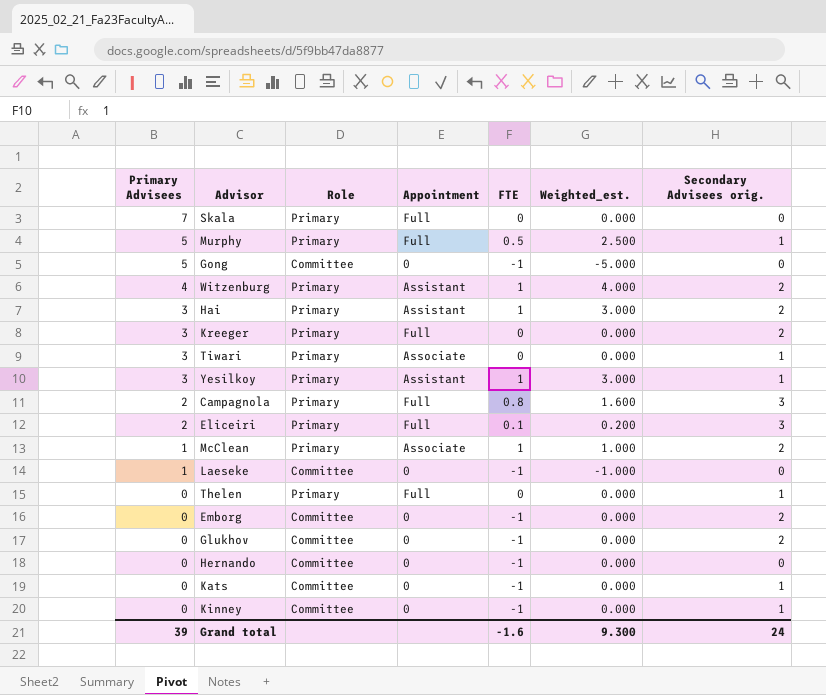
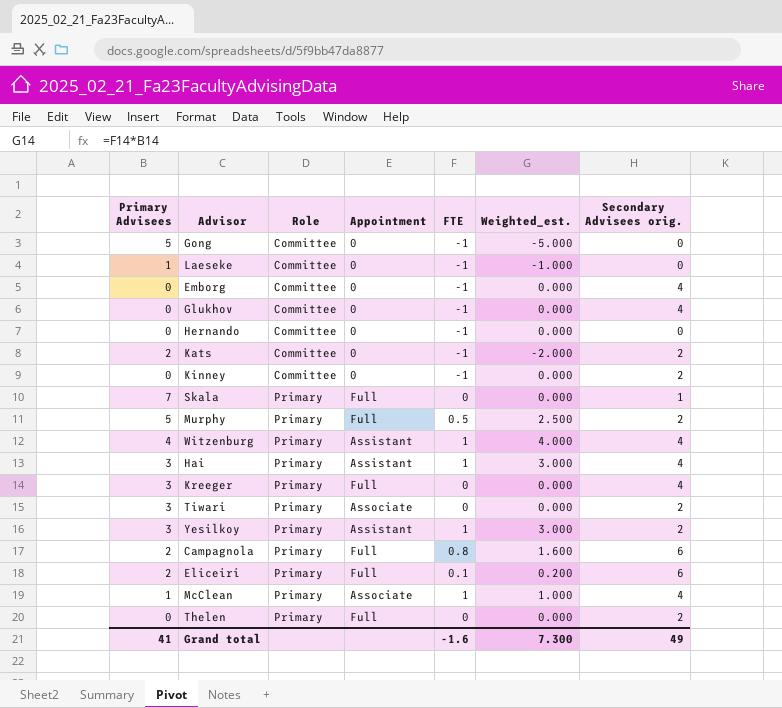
row order: Primary Advisees descending -> Role ascending
Emborg | Secondary Advisees orig.: 2 -> 4
Glukhov | Secondary Advisees orig.: 2 -> 4
Kats | Primary Advisees: 0 -> 2
Kats | Weighted_est.: 0.000 -> -2.000
Kats | Secondary Advisees orig.: 1 -> 2
Kinney | Secondary Advisees orig.: 1 -> 2
Skala | Secondary Advisees orig.: 0 -> 1
Murphy | Secondary Advisees orig.: 1 -> 2
Witzenburg | Secondary Advisees orig.: 2 -> 4
Hai | Secondary Advisees orig.: 2 -> 4
Kreeger | Secondary Advisees orig.: 2 -> 4
Tiwari | Secondary Advisees orig.: 1 -> 2
Yesilkoy | Secondary Advisees orig.: 1 -> 2
Campagnola | Secondary Advisees orig.: 3 -> 6
Eliceiri | Secondary Advisees orig.: 3 -> 6
McClean | Secondary Advisees orig.: 2 -> 4
Thelen | Secondary Advisees orig.: 1 -> 2
Grand total | Primary Advisees: 39 -> 41
Grand total | Weighted_est.: 9.300 -> 7.300
Grand total | Secondary Advisees orig.: 24 -> 49

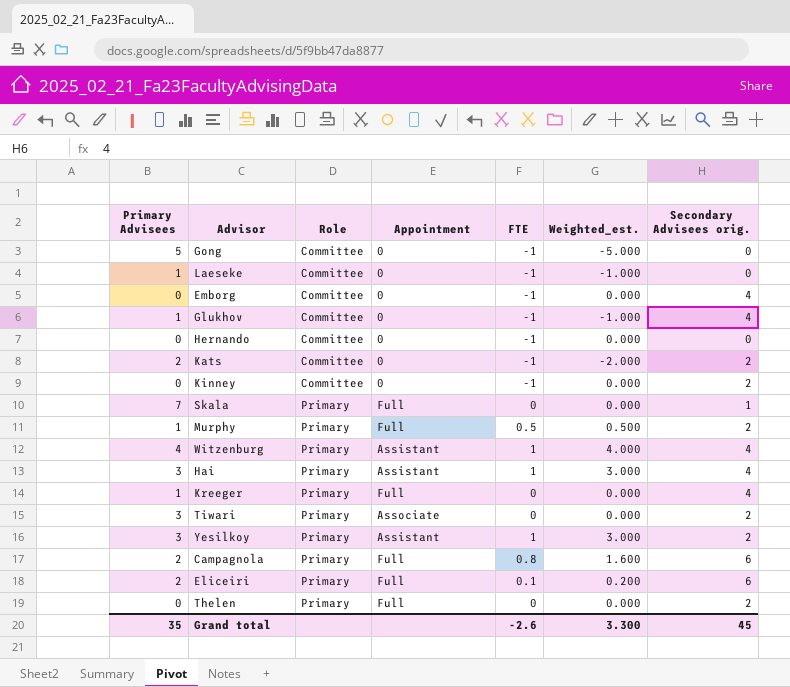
row McClean: 1 | Primary | Associate | 1 | 1.000 | 4 -> none
Glukhov | Primary Advisees: 0 -> 1
Glukhov | Weighted_est.: 0.000 -> -1.000
Murphy | Primary Advisees: 5 -> 1
Murphy | Weighted_est.: 2.500 -> 0.500
Kreeger | Primary Advisees: 3 -> 1
Grand total | Primary Advisees: 41 -> 35
Grand total | FTE: -1.6 -> -2.6
Grand total | Weighted_est.: 7.300 -> 3.300
Grand total | Secondary Advisees orig.: 49 -> 45

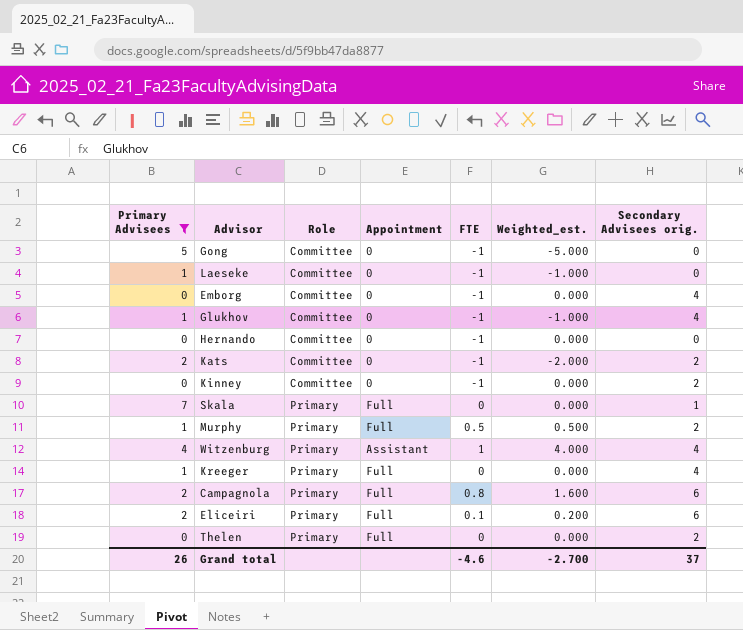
filter: none -> Primary Advisees != 3
Grand total | Primary Advisees: 35 -> 26
Grand total | FTE: -2.6 -> -4.6
Grand total | Weighted_est.: 3.300 -> -2.700
Grand total | Secondary Advisees orig.: 45 -> 37

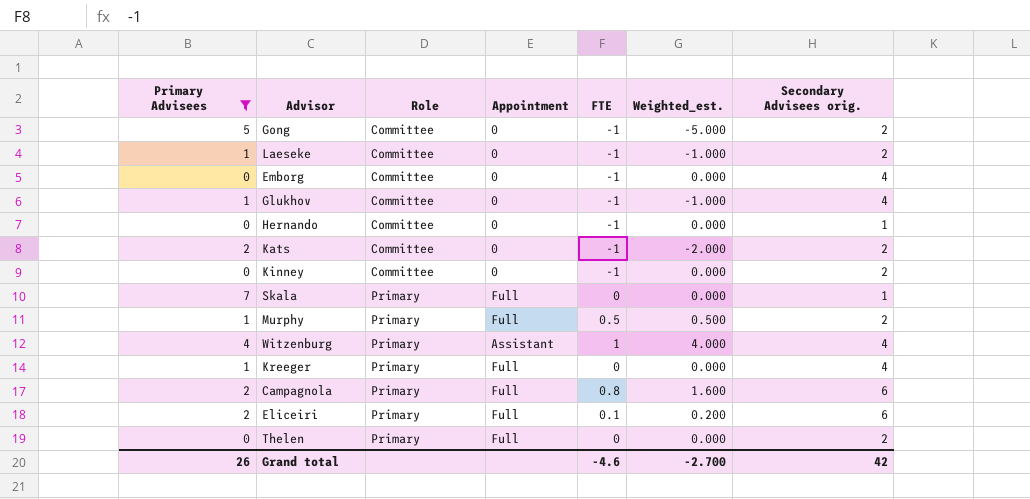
Gong | Secondary Advisees orig.: 0 -> 2
Laeseke | Secondary Advisees orig.: 0 -> 2
Hernando | Secondary Advisees orig.: 0 -> 1
Grand total | Secondary Advisees orig.: 37 -> 42

